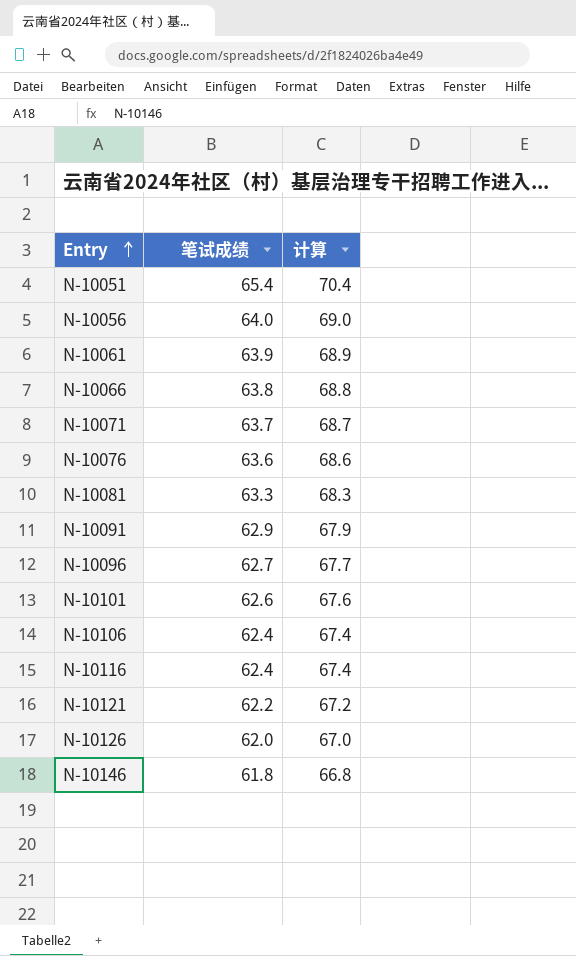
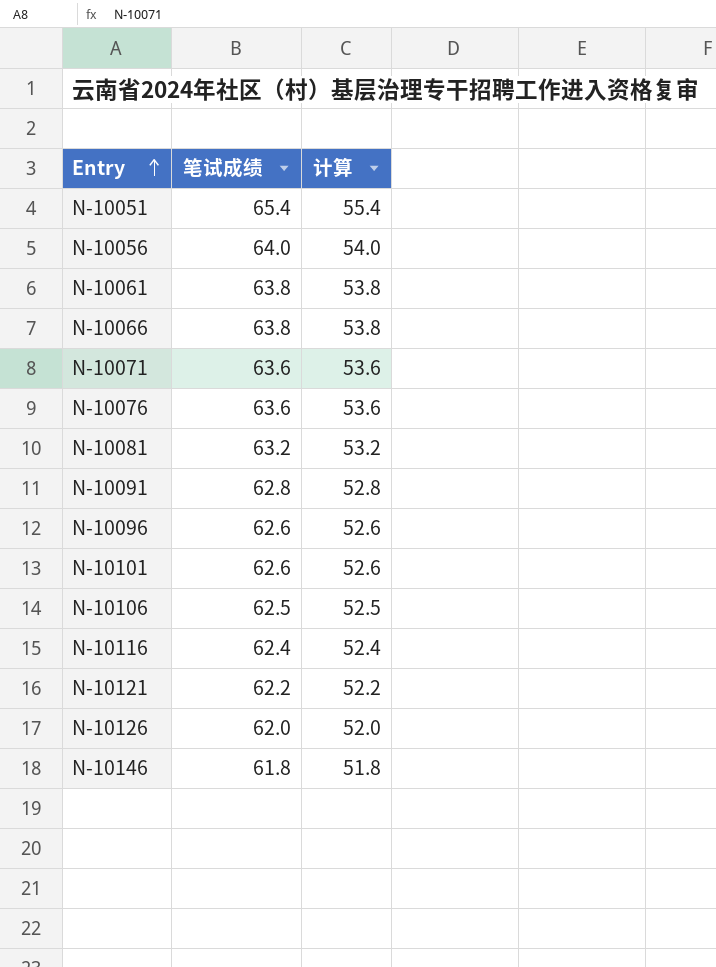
column 计算 | formula: [笔试成绩] + 5 -> [笔试成绩] - 10
N-10061 | 笔试成绩: 63.9 -> 63.8
N-10071 | 笔试成绩: 63.7 -> 63.6
N-10081 | 笔试成绩: 63.3 -> 63.2
N-10091 | 笔试成绩: 62.9 -> 62.8
N-10096 | 笔试成绩: 62.7 -> 62.6
N-10106 | 笔试成绩: 62.4 -> 62.5

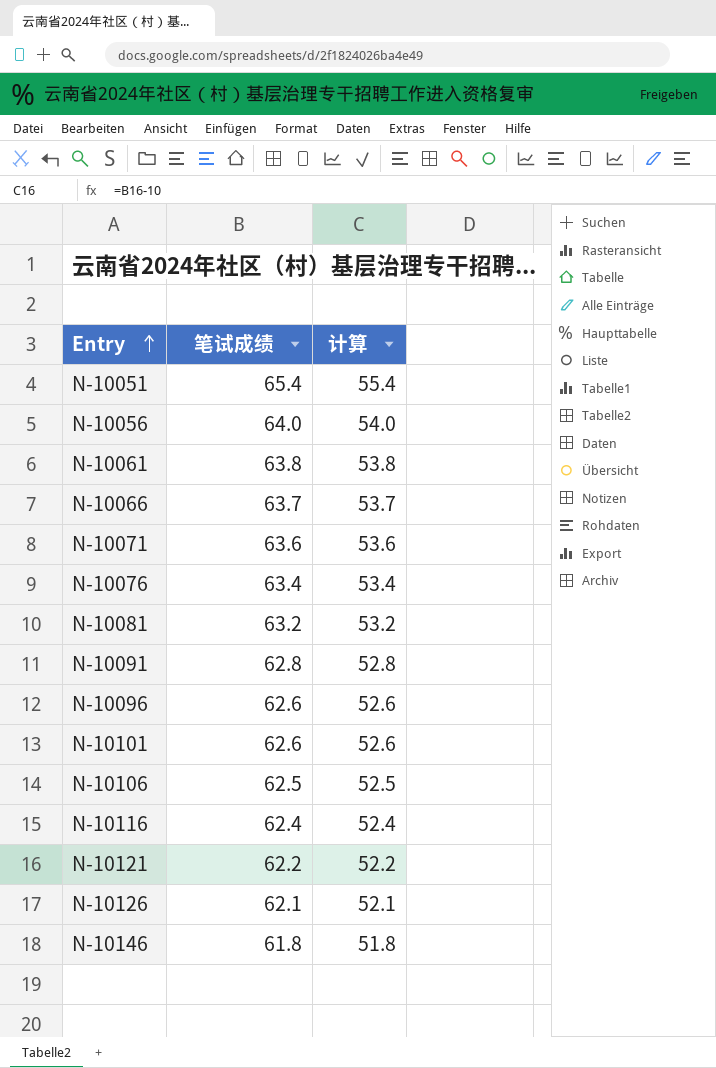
N-10066 | 笔试成绩: 63.8 -> 63.7
N-10066 | 计算: 53.8 -> 53.7
N-10076 | 笔试成绩: 63.6 -> 63.4
N-10076 | 计算: 53.6 -> 53.4
N-10126 | 笔试成绩: 62.0 -> 62.1
N-10126 | 计算: 52.0 -> 52.1

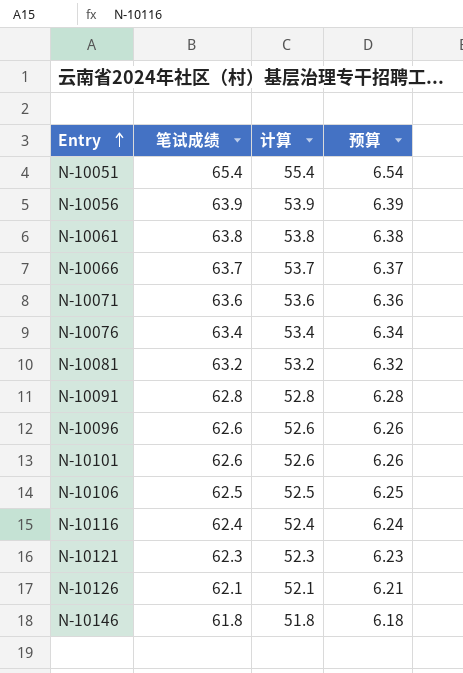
column 预算 | formula: none -> [笔试成绩] * 0.1
N-10056 | 笔试成绩: 64.0 -> 63.9
N-10056 | 计算: 54.0 -> 53.9
N-10121 | 笔试成绩: 62.2 -> 62.3
N-10121 | 计算: 52.2 -> 52.3

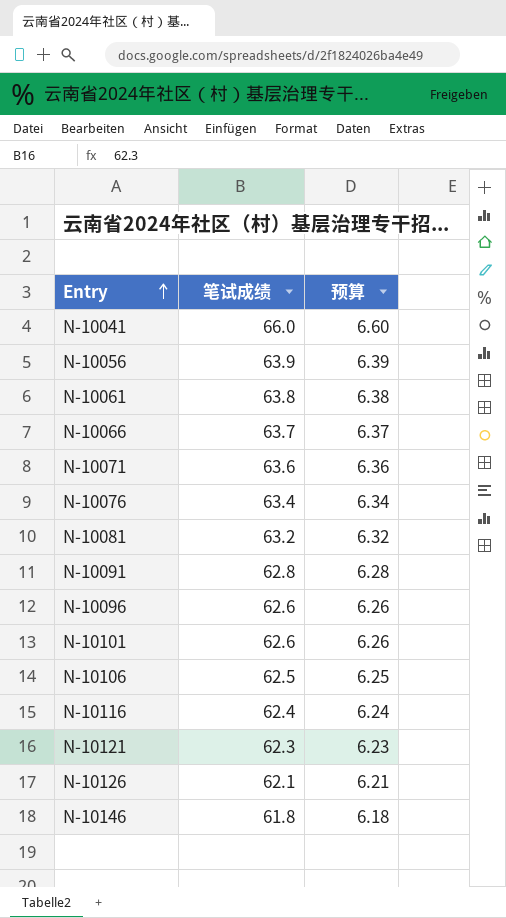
column 计算 | formula: [笔试成绩] - 10 -> none
row N-10051: 65.4 | 55.4 | 6.54 -> none
row N-10041: none -> 66.0 | 6.60

